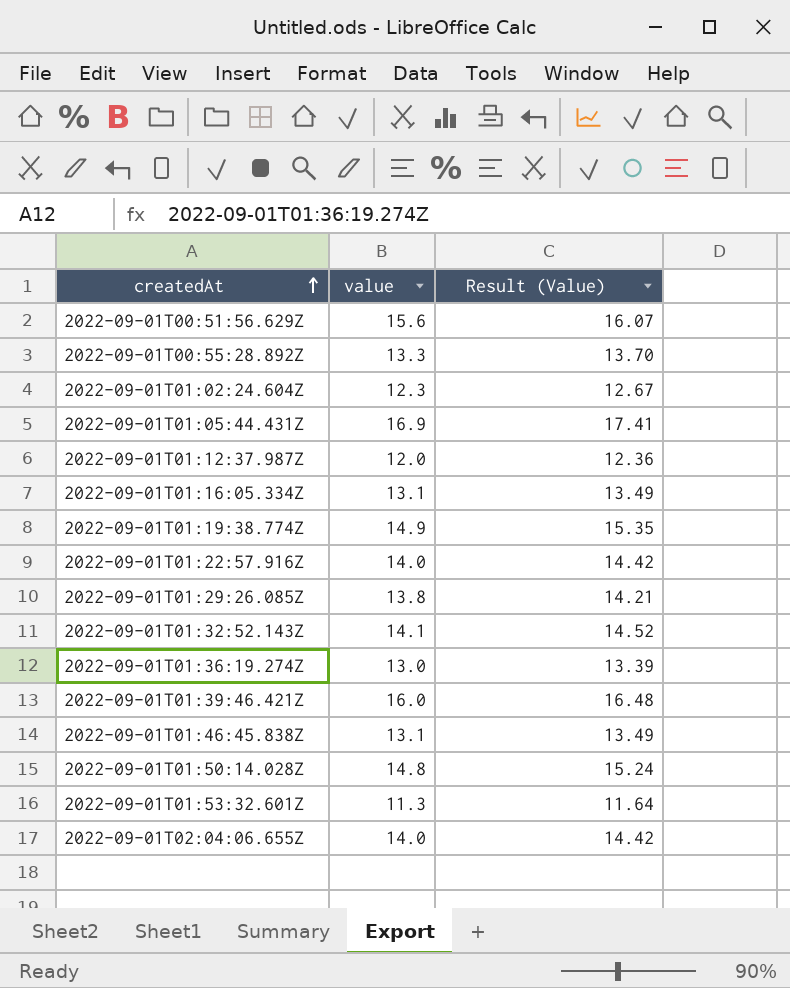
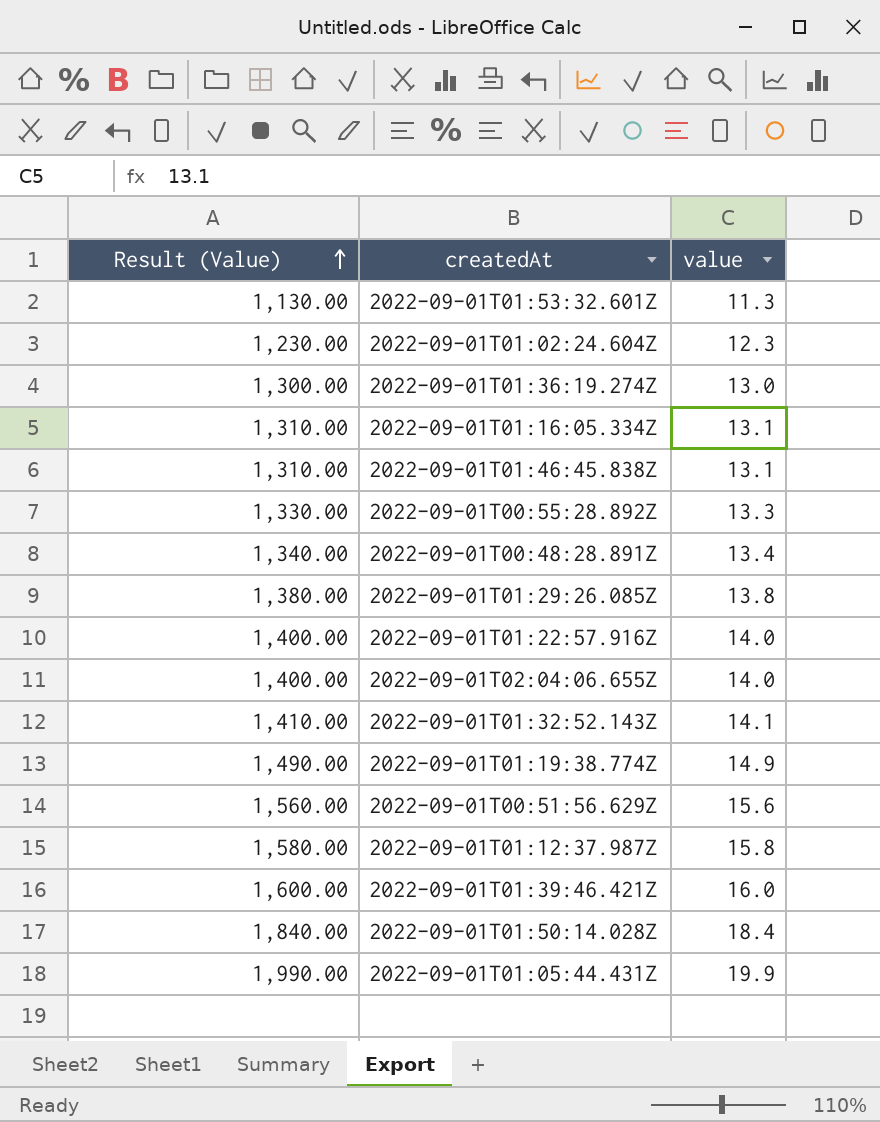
row order: createdAt ascending -> Result (Value) ascending
column Result (Value) | formula: [value] * 1.03 -> [value] * 100
column Result (Value) | position: 3 -> 1
row 2022-09-01T00:48:28.891Z: none -> 1,340.00 | 13.4
2022-09-01T01:12:37.987Z | value: 12.0 -> 15.8
2022-09-01T01:50:14.028Z | value: 14.8 -> 18.4
2022-09-01T01:05:44.431Z | value: 16.9 -> 19.9

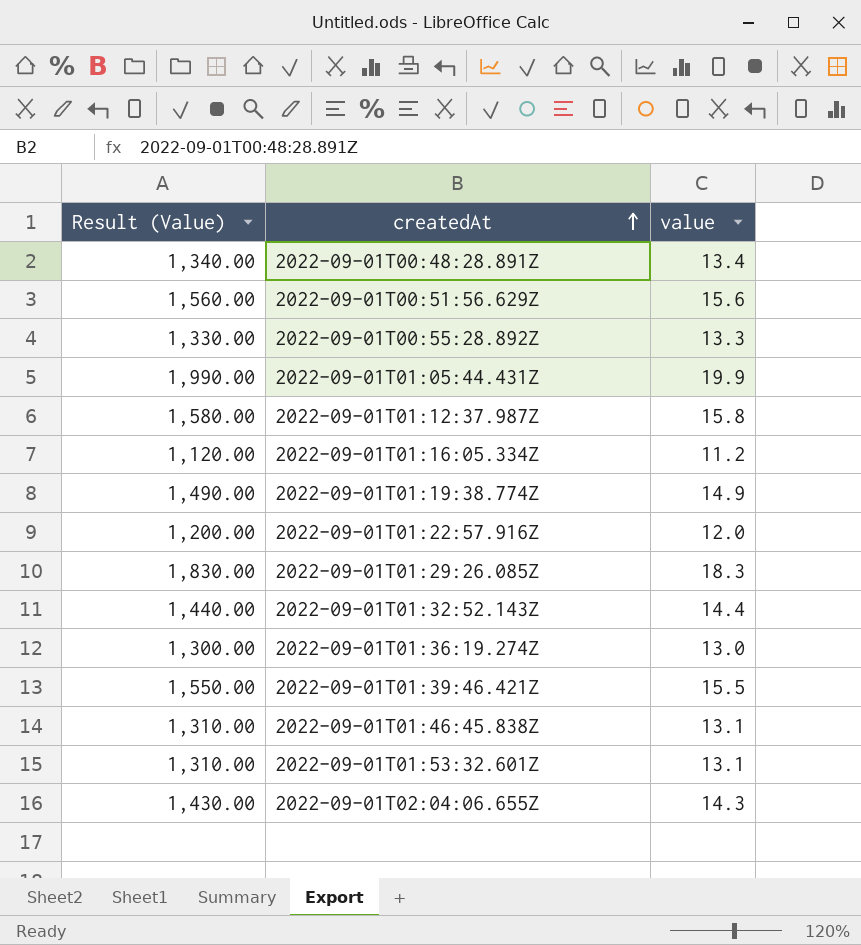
row order: Result (Value) ascending -> createdAt ascending
row 2022-09-01T01:02:24.604Z: 1,230.00 | 12.3 -> none
row 2022-09-01T01:50:14.028Z: 1,840.00 | 18.4 -> none
2022-09-01T01:16:05.334Z | Result (Value): 1,310.00 -> 1,120.00
2022-09-01T01:16:05.334Z | value: 13.1 -> 11.2
2022-09-01T01:22:57.916Z | Result (Value): 1,400.00 -> 1,200.00
2022-09-01T01:22:57.916Z | value: 14.0 -> 12.0
2022-09-01T01:29:26.085Z | Result (Value): 1,380.00 -> 1,830.00
2022-09-01T01:29:26.085Z | value: 13.8 -> 18.3
2022-09-01T01:32:52.143Z | Result (Value): 1,410.00 -> 1,440.00
2022-09-01T01:32:52.143Z | value: 14.1 -> 14.4
2022-09-01T01:39:46.421Z | Result (Value): 1,600.00 -> 1,550.00
2022-09-01T01:39:46.421Z | value: 16.0 -> 15.5
2022-09-01T01:53:32.601Z | Result (Value): 1,130.00 -> 1,310.00
2022-09-01T01:53:32.601Z | value: 11.3 -> 13.1
2022-09-01T02:04:06.655Z | Result (Value): 1,400.00 -> 1,430.00
2022-09-01T02:04:06.655Z | value: 14.0 -> 14.3

